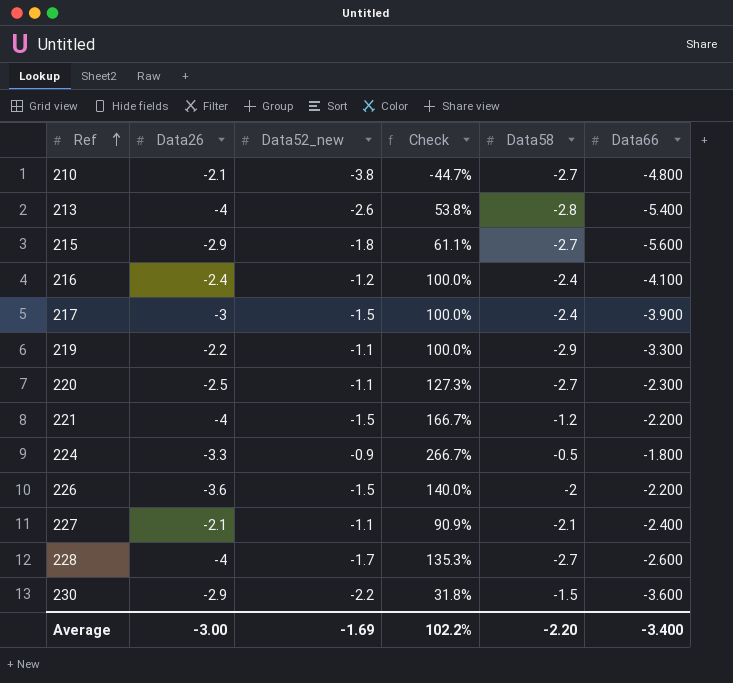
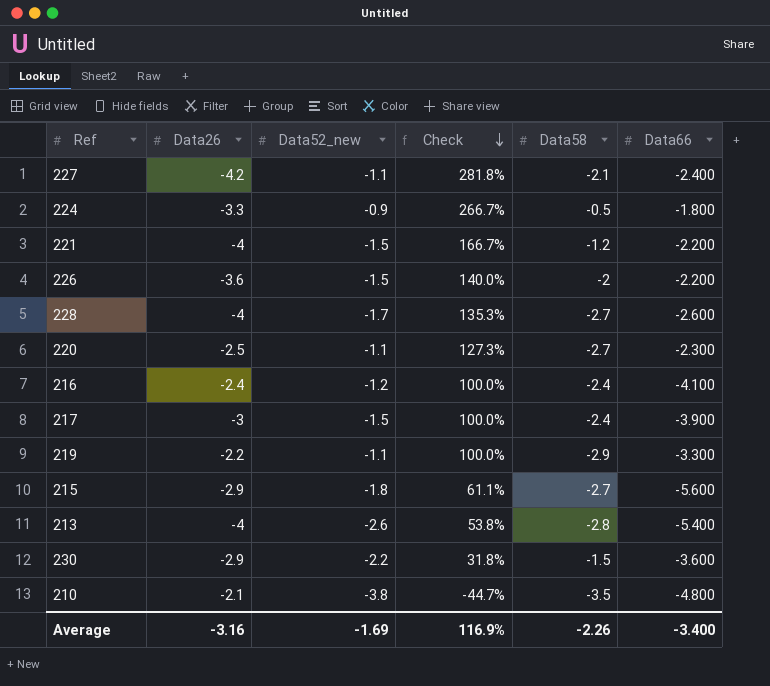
row order: Ref ascending -> Check descending
227 | Data26: -2.1 -> -4.2
227 | Check: 90.9% -> 281.8%
210 | Data58: -2.7 -> -3.5
Average | Data26: -3.00 -> -3.16
Average | Check: 102.2% -> 116.9%
Average | Data58: -2.20 -> -2.26

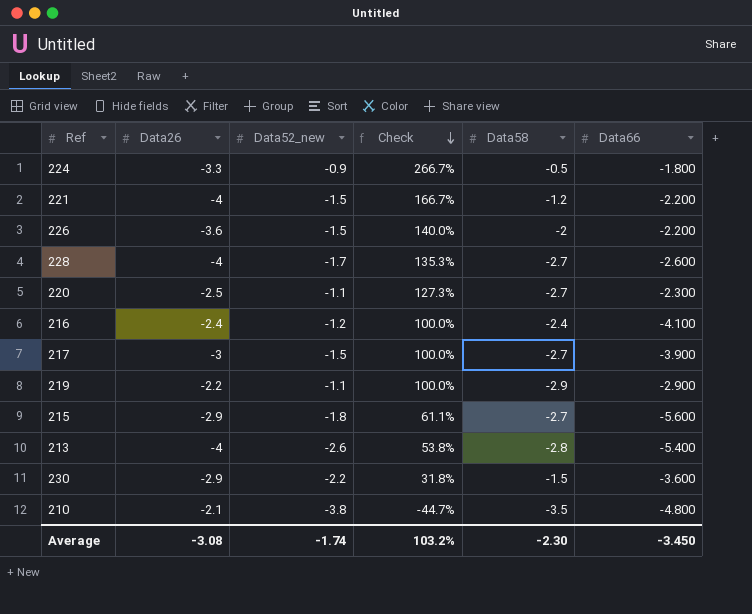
row 227: -4.2 | -1.1 | 281.8% | -2.1 | -2.400 -> none
217 | Data58: -2.4 -> -2.7
219 | Data66: -3.300 -> -2.900
Average | Data26: -3.16 -> -3.08
Average | Data52_new: -1.69 -> -1.74
Average | Check: 116.9% -> 103.2%
Average | Data58: -2.26 -> -2.30
Average | Data66: -3.400 -> -3.450

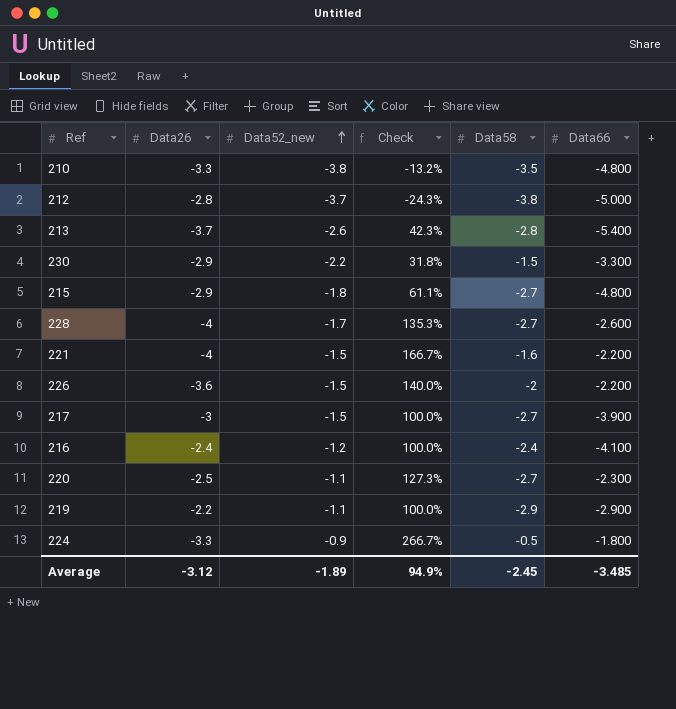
row order: Check descending -> Data52_new ascending
210 | Data26: -2.1 -> -3.3
210 | Check: -44.7% -> -13.2%
row 212: none -> -2.8 | -3.7 | -24.3% | -3.8 | -5.000
213 | Data26: -4 -> -3.7
213 | Check: 53.8% -> 42.3%
230 | Data66: -3.600 -> -3.300
215 | Data66: -5.600 -> -4.800
221 | Data58: -1.2 -> -1.6
Average | Data26: -3.08 -> -3.12
Average | Data52_new: -1.74 -> -1.89
Average | Check: 103.2% -> 94.9%
Average | Data58: -2.30 -> -2.45
Average | Data66: -3.450 -> -3.485

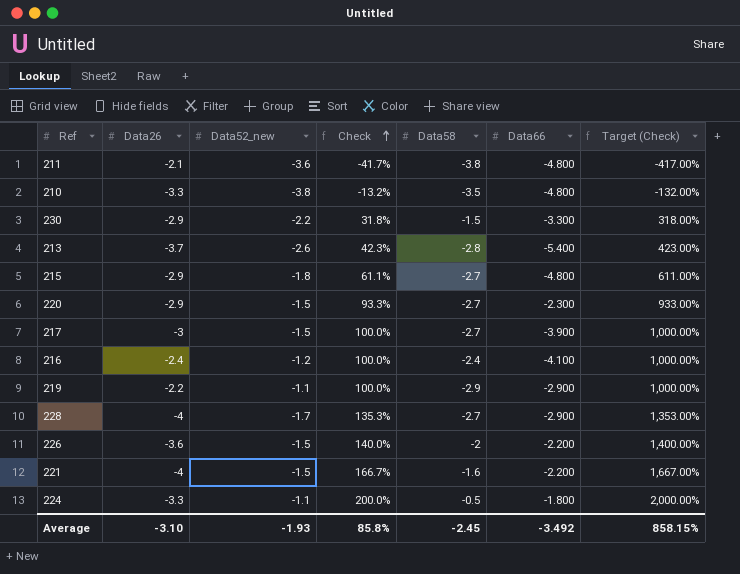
row order: Data52_new ascending -> Check ascending
column Target (Check) | formula: none -> [Check] * 10
row 212: -2.8 | -3.7 | -24.3% | -3.8 | -5.000 -> none
row 211: none -> -2.1 | -3.6 | -41.7% | -3.8 | -4.800 | -417.00%
220 | Data26: -2.5 -> -2.9
220 | Data52_new: -1.1 -> -1.5
220 | Check: 127.3% -> 93.3%
228 | Data66: -2.600 -> -2.900
224 | Data52_new: -0.9 -> -1.1
224 | Check: 266.7% -> 200.0%
Average | Data26: -3.12 -> -3.10
Average | Data52_new: -1.89 -> -1.93
Average | Check: 94.9% -> 85.8%
Average | Data66: -3.485 -> -3.492

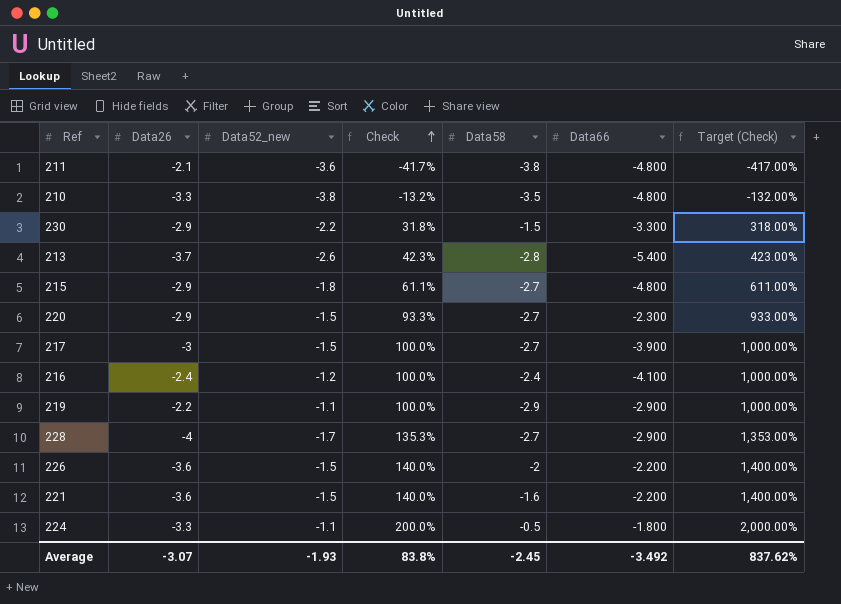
221 | Data26: -4 -> -3.6
221 | Check: 166.7% -> 140.0%
221 | Target (Check): 1,667.00% -> 1,400.00%
Average | Data26: -3.10 -> -3.07
Average | Check: 85.8% -> 83.8%
Average | Target (Check): 858.15% -> 837.62%

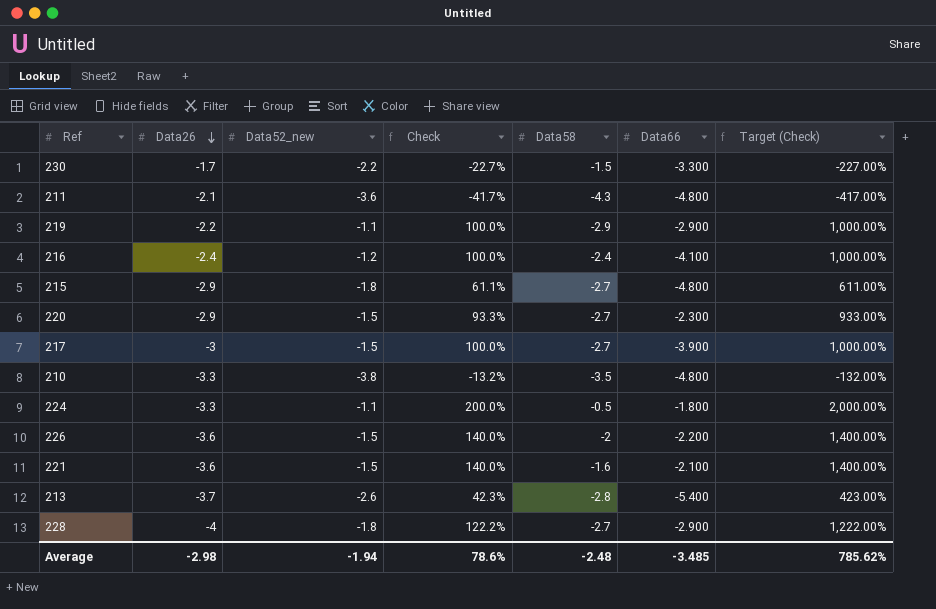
row order: Check ascending -> Data26 descending
230 | Data26: -2.9 -> -1.7
230 | Check: 31.8% -> -22.7%
230 | Target (Check): 318.00% -> -227.00%
211 | Data58: -3.8 -> -4.3
221 | Data66: -2.200 -> -2.100
228 | Data52_new: -1.7 -> -1.8
228 | Check: 135.3% -> 122.2%
228 | Target (Check): 1,353.00% -> 1,222.00%
Average | Data26: -3.07 -> -2.98
Average | Data52_new: -1.93 -> -1.94
Average | Check: 83.8% -> 78.6%
Average | Data58: -2.45 -> -2.48
Average | Data66: -3.492 -> -3.485
Average | Target (Check): 837.62% -> 785.62%

